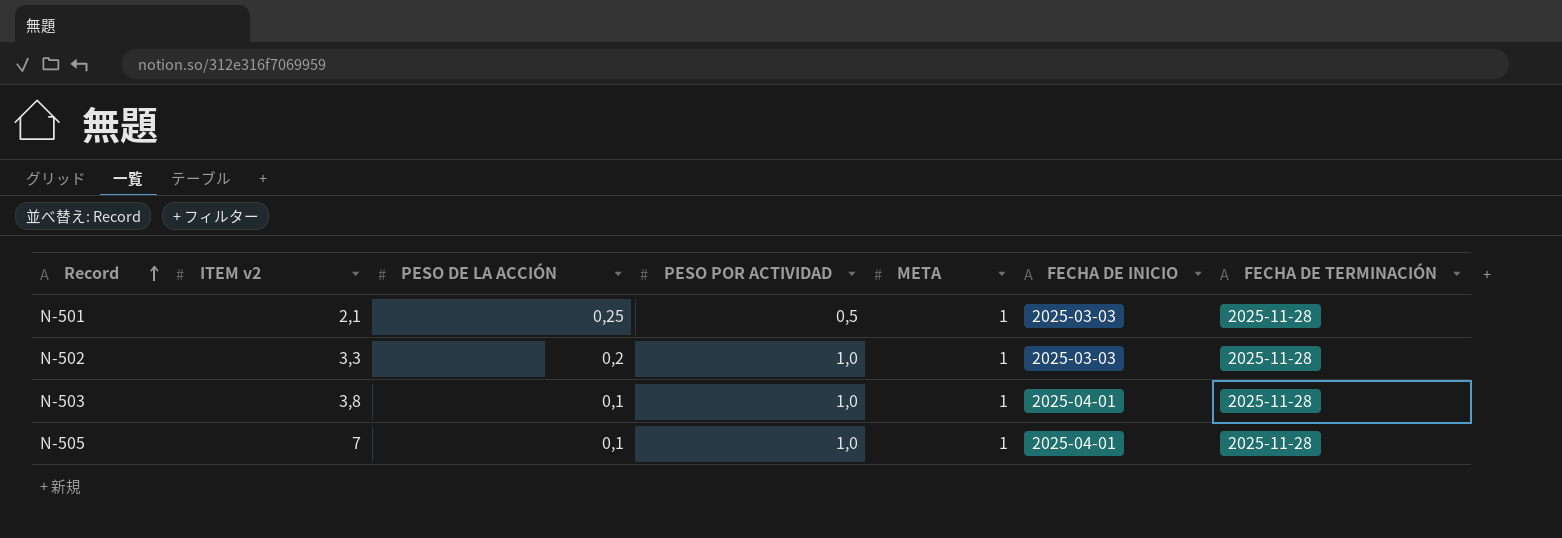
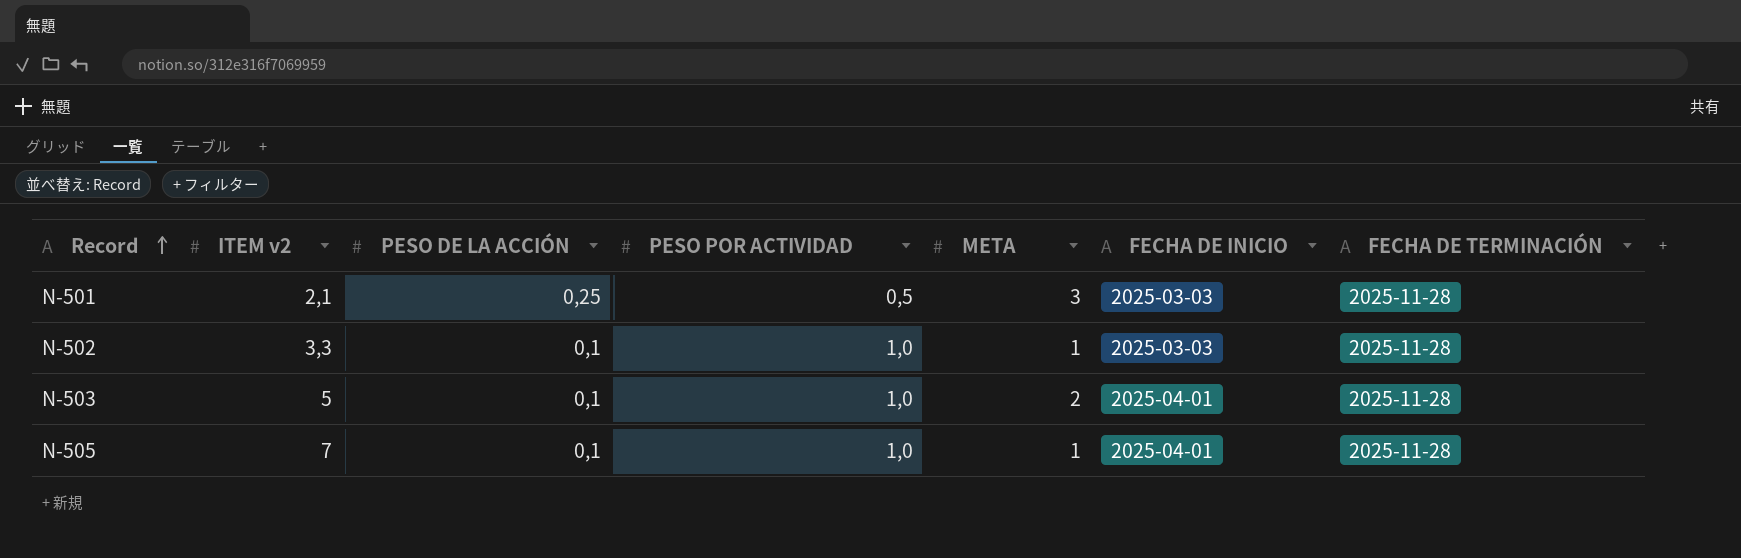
N-501 | META: 1 -> 3
N-502 | PESO DE LA ACCIÓN: 0,2 -> 0,1
N-503 | ITEM v2: 3,8 -> 5
N-503 | META: 1 -> 2

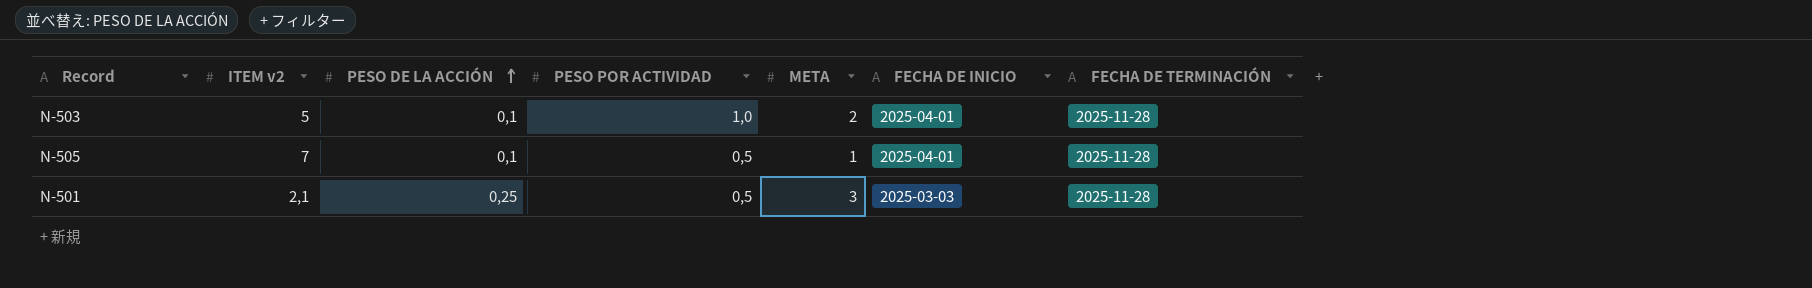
row order: Record ascending -> PESO DE LA ACCIÓN ascending
row N-502: 3,3 | 0,1 | 1,0 | 1 | 2025-03-03 | 2025-11-28 -> none
N-505 | PESO POR ACTIVIDAD: 1,0 -> 0,5

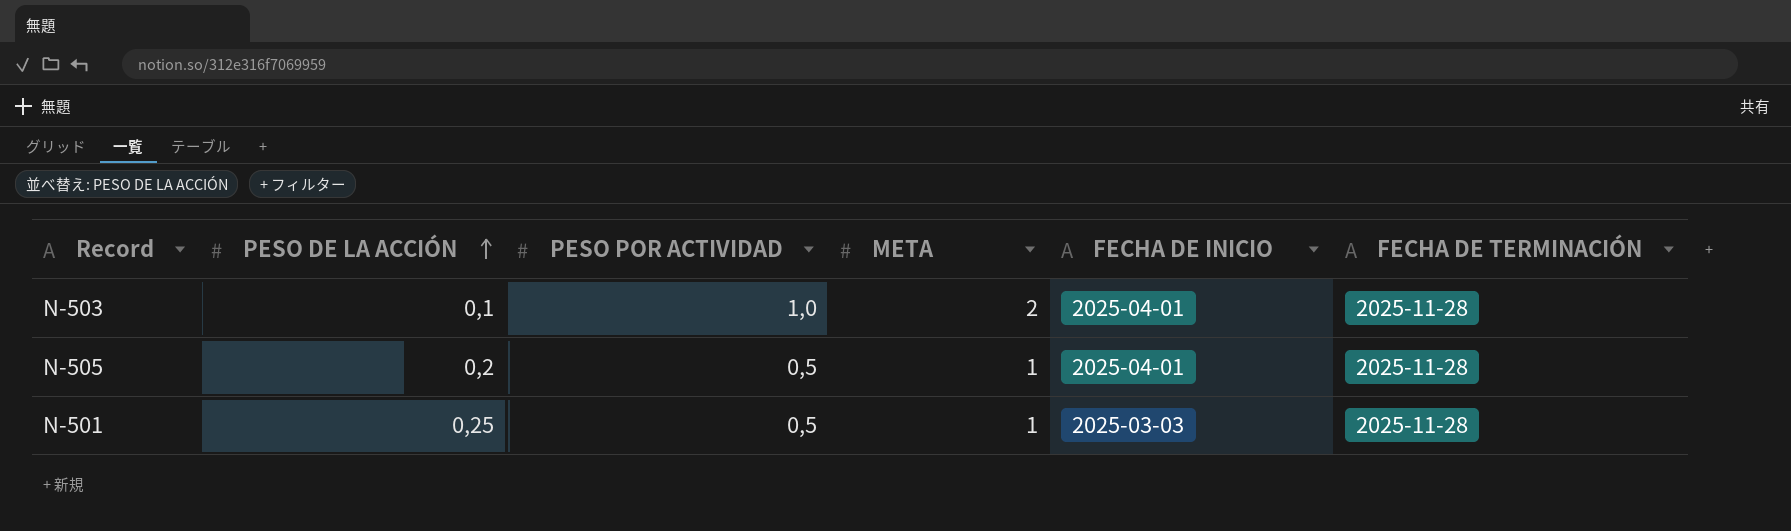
column ITEM v2 | position: 2 -> none
N-505 | PESO DE LA ACCIÓN: 0,1 -> 0,2
N-501 | META: 3 -> 1

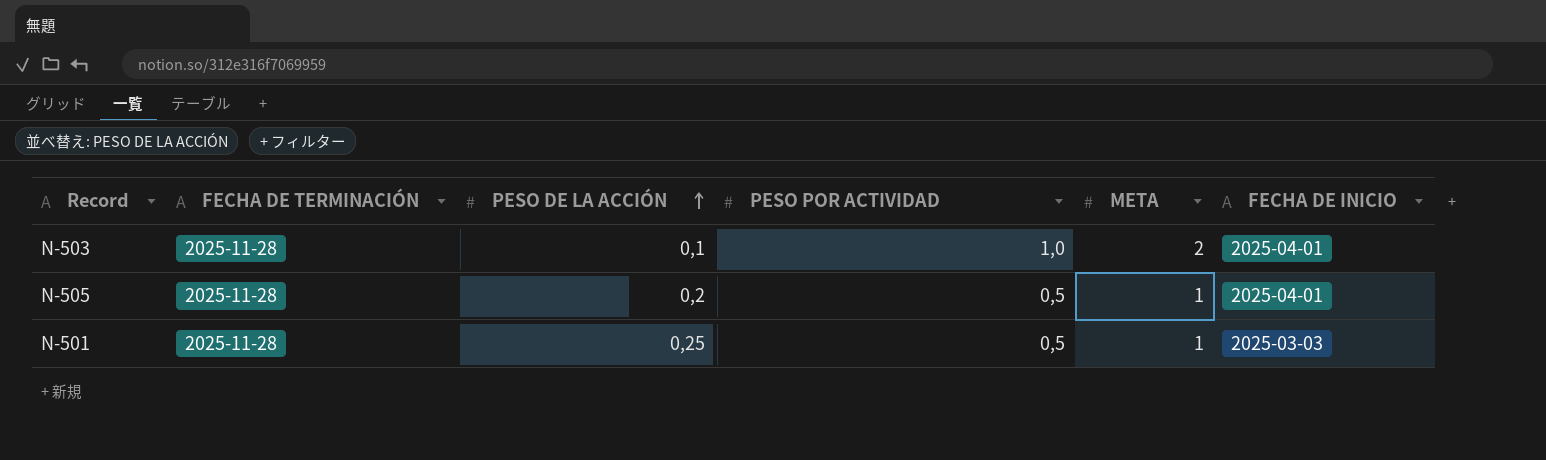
column FECHA DE TERMINACIÓN | position: 6 -> 2

